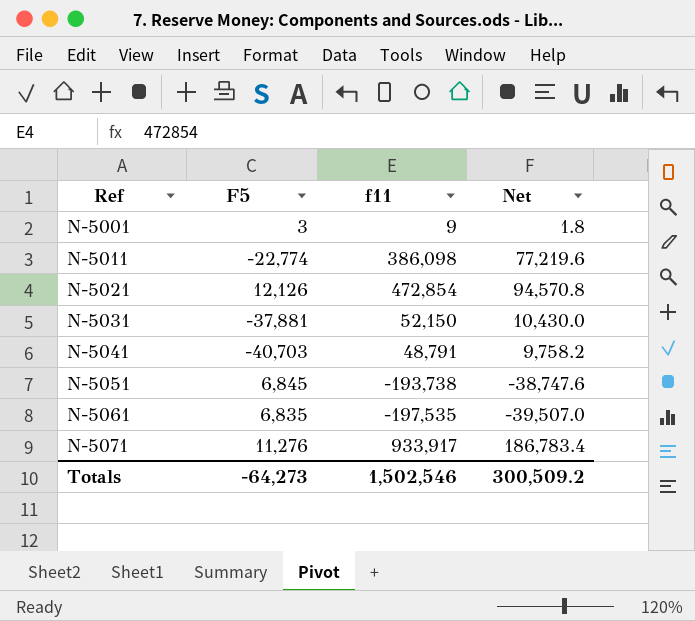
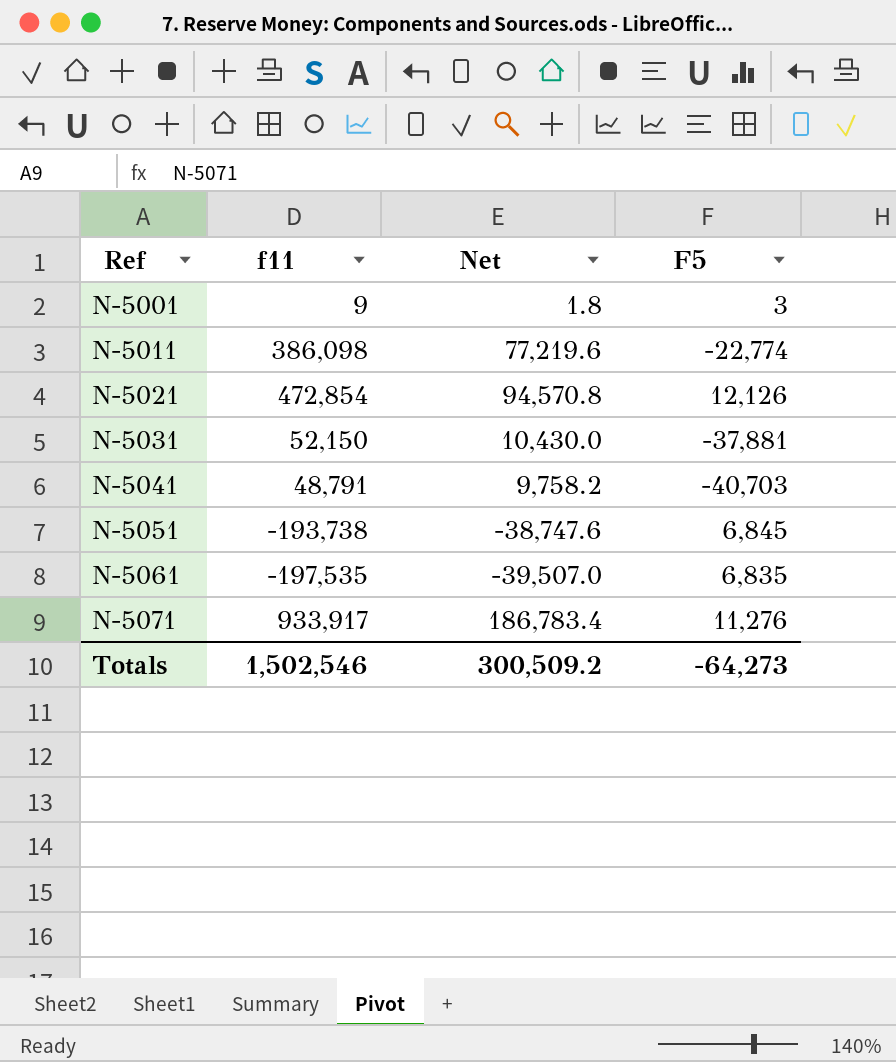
column F5 | position: 2 -> 4

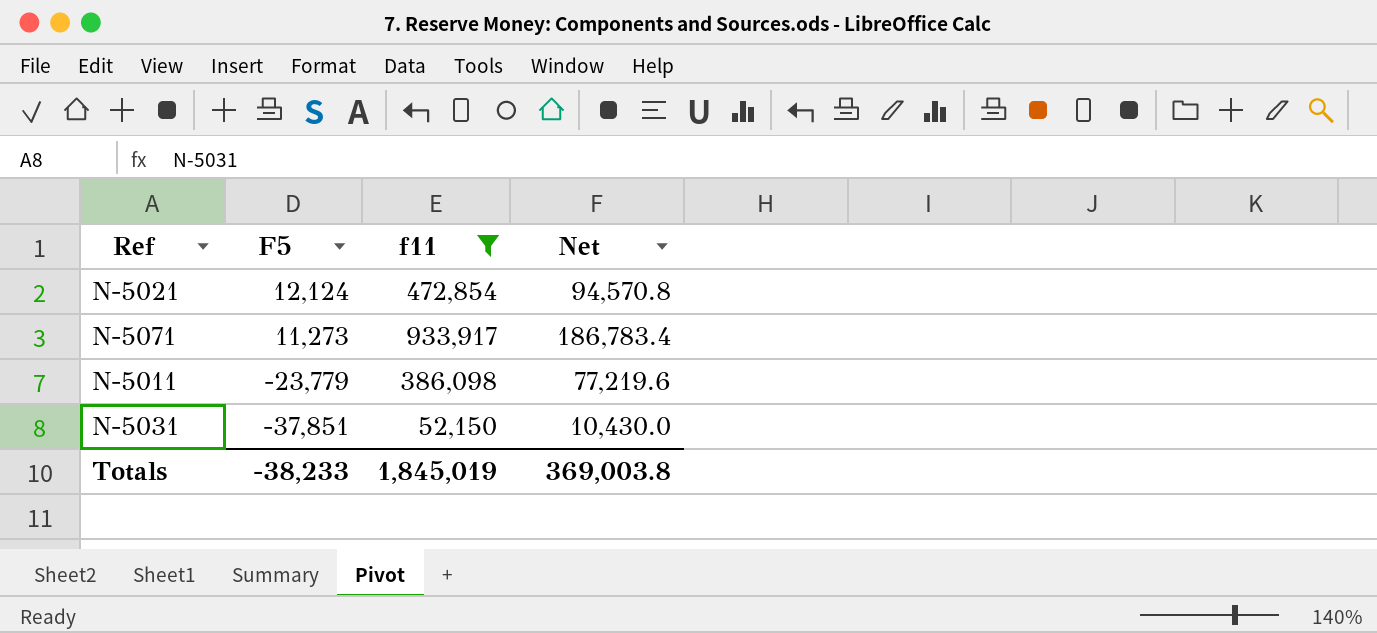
filter: none -> f11 >= 52,150
row order: Ref ascending -> F5 descending
column F5 | position: 4 -> 2
N-5021 | F5: 12,126 -> 12,124
N-5071 | F5: 11,276 -> 11,273
N-5011 | F5: -22,774 -> -23,779
N-5031 | F5: -37,881 -> -37,851
Totals | F5: -64,273 -> -38,233
Totals | f11: 1,502,546 -> 1,845,019
Totals | Net: 300,509.2 -> 369,003.8

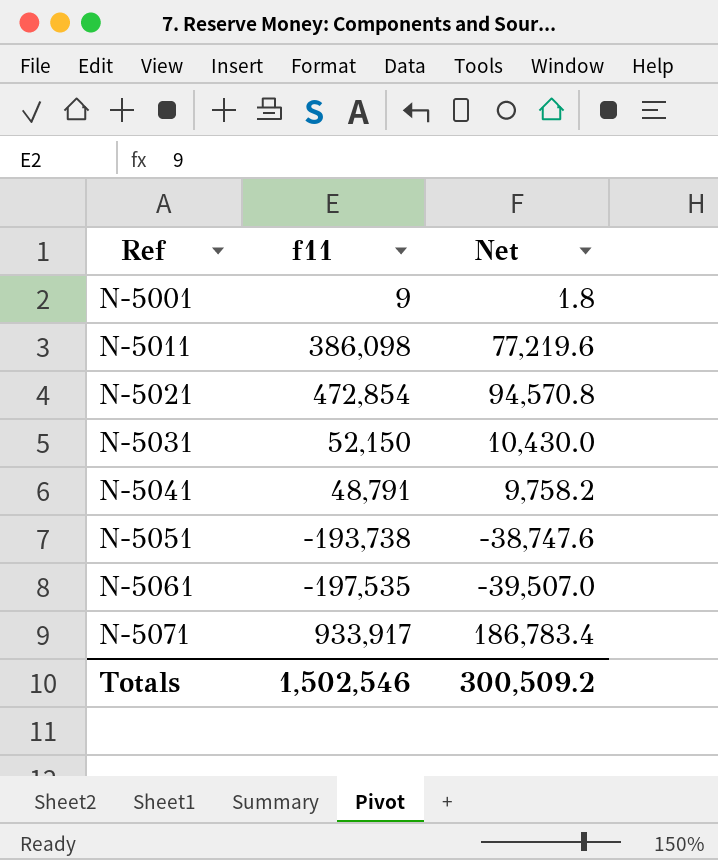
filter: f11 >= 52,150 -> none
row order: F5 descending -> Ref ascending
column F5 | position: 2 -> none
Totals | f11: 1,845,019 -> 1,502,546
Totals | Net: 369,003.8 -> 300,509.2

